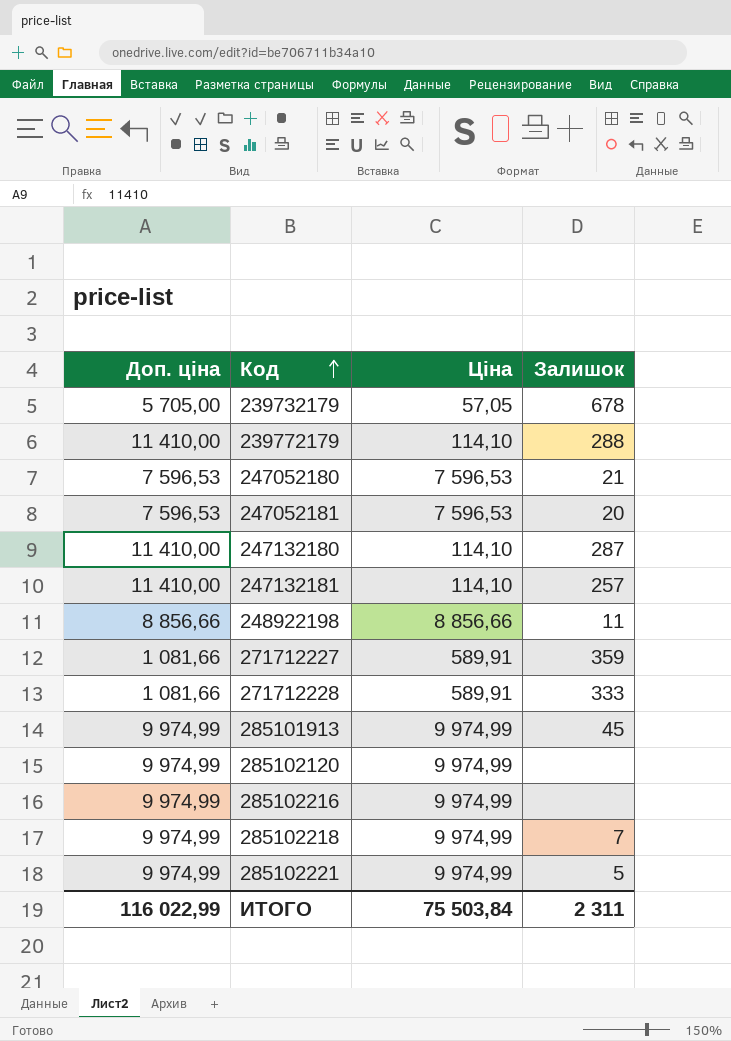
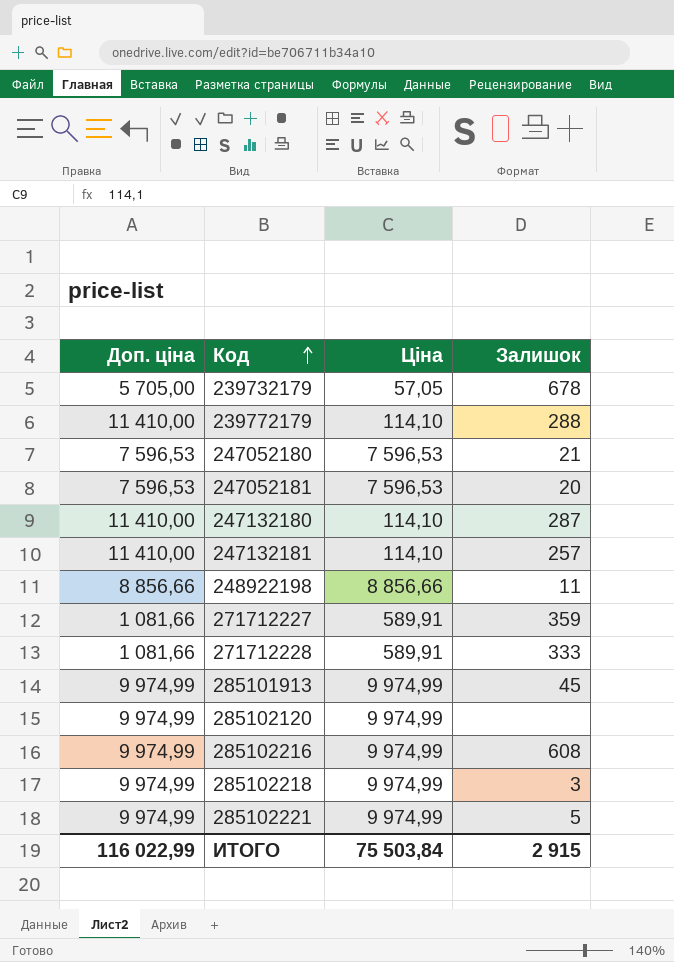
285102216 | Залишок: none -> 608
285102218 | Залишок: 7 -> 3
ИТОГО | Залишок: 2 311 -> 2 915

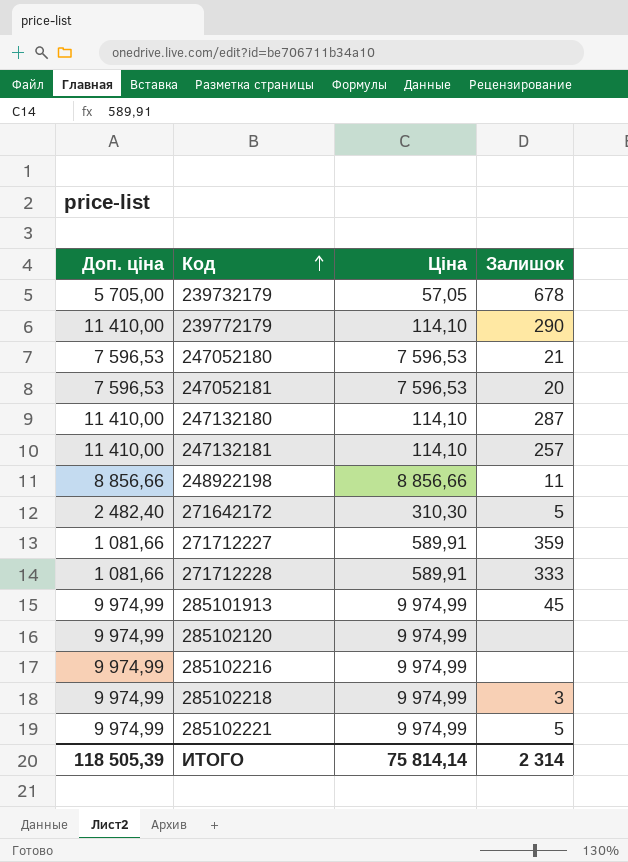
239772179 | Залишок: 288 -> 290
row 271642172: none -> 2 482,40 | 310,30 | 5
285102216 | Залишок: 608 -> none
ИТОГО | Доп. ціна: 116 022,99 -> 118 505,39
ИТОГО | Ціна: 75 503,84 -> 75 814,14
ИТОГО | Залишок: 2 915 -> 2 314

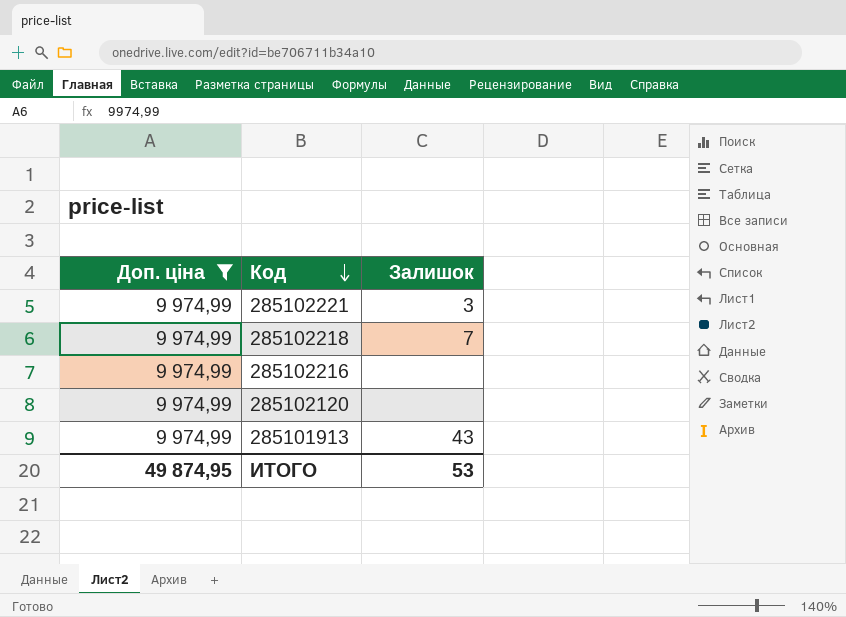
filter: none -> Доп. ціна = 9 974,99
row order: Код ascending -> Код descending
column Ціна | position: 3 -> none
285102221 | Залишок: 5 -> 3
285102218 | Залишок: 3 -> 7
285101913 | Залишок: 45 -> 43
ИТОГО | Доп. ціна: 118 505,39 -> 49 874,95
ИТОГО | Залишок: 2 314 -> 53

